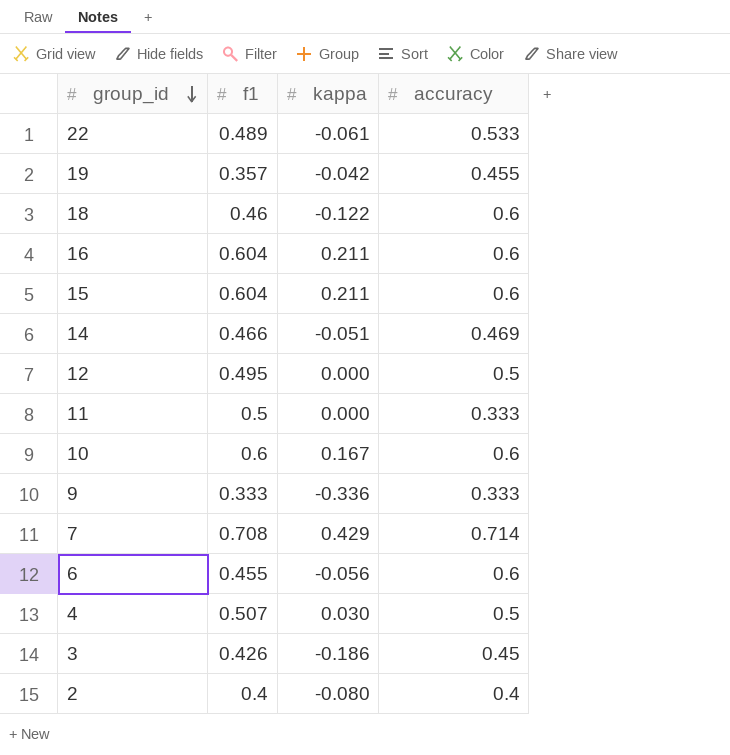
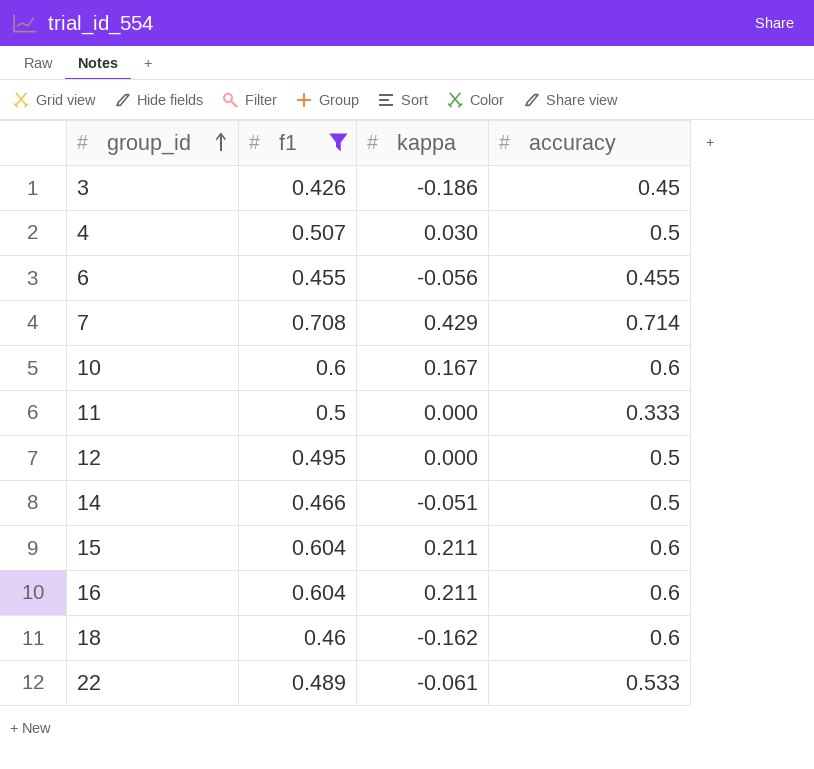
filter: none -> f1 >= 0.426
row order: group_id descending -> group_id ascending
6 | accuracy: 0.6 -> 0.455
14 | accuracy: 0.469 -> 0.5
18 | kappa: -0.122 -> -0.162

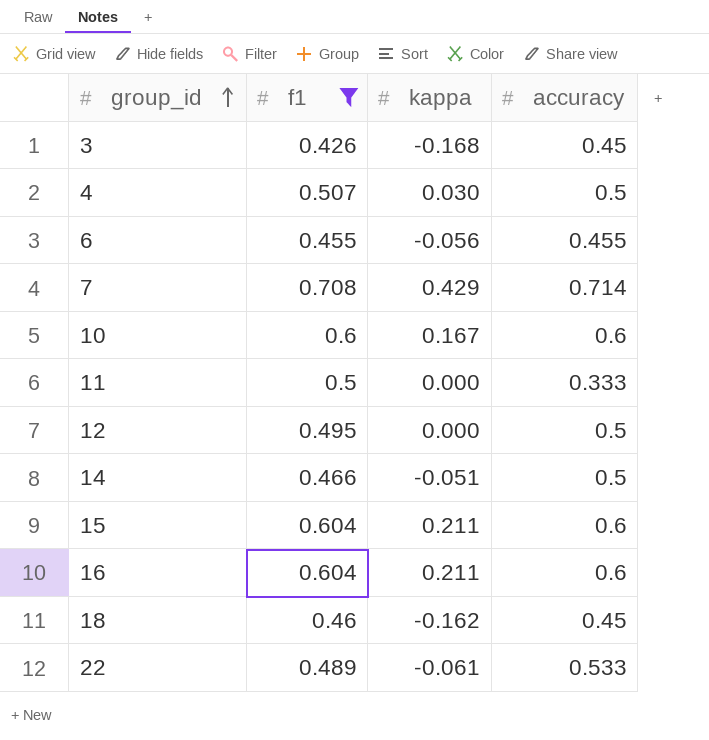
3 | kappa: -0.186 -> -0.168
18 | accuracy: 0.6 -> 0.45

